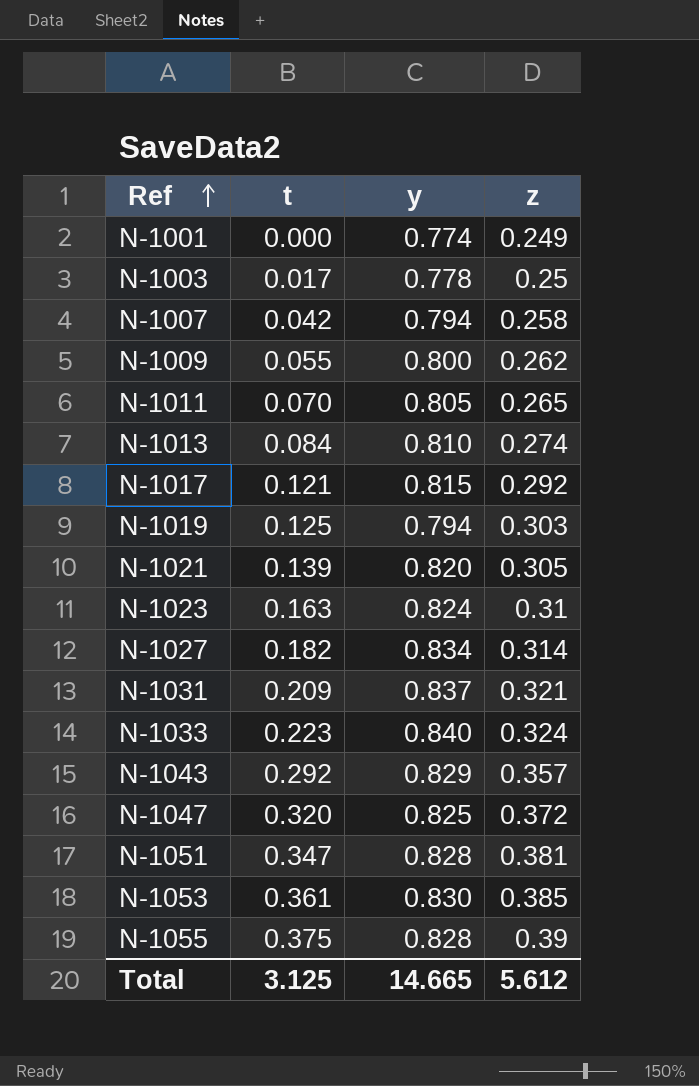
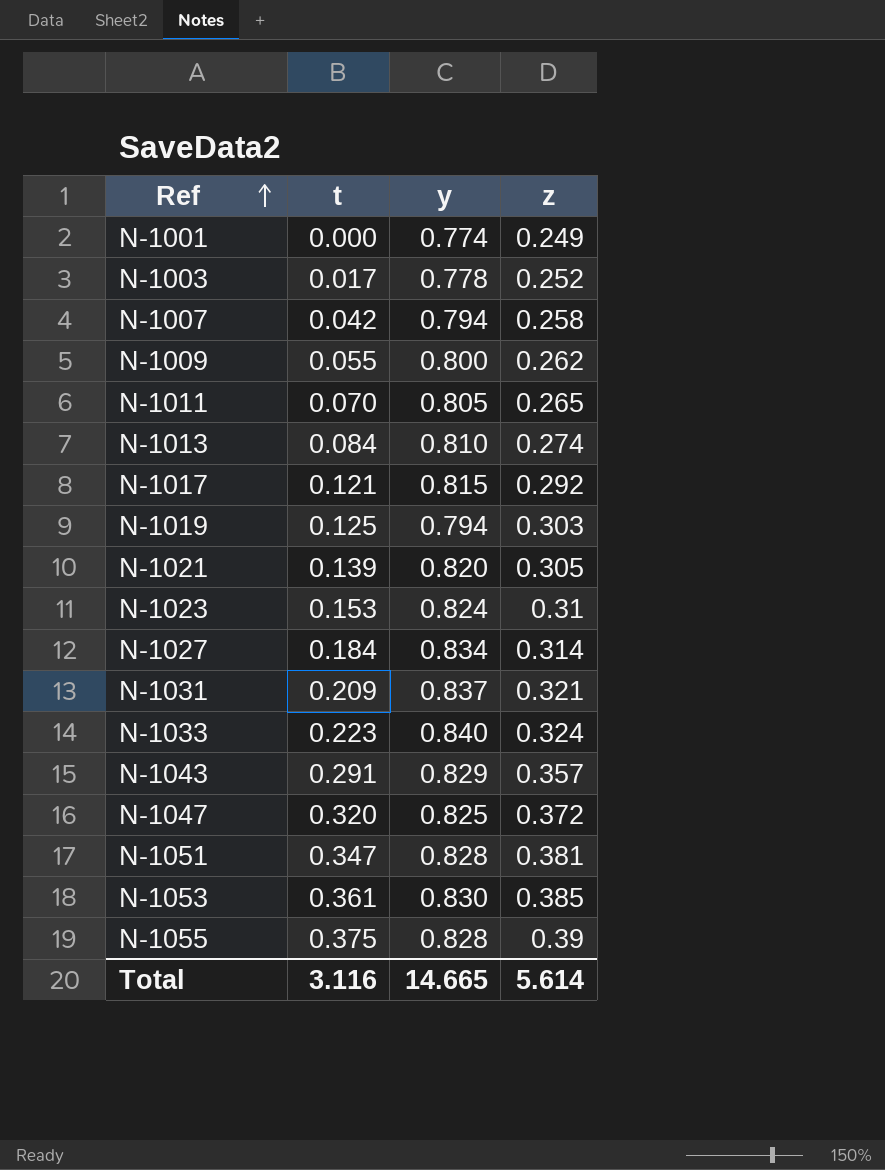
N-1003 | z: 0.25 -> 0.252
N-1023 | t: 0.163 -> 0.153
N-1027 | t: 0.182 -> 0.184
N-1043 | t: 0.292 -> 0.291
Total | t: 3.125 -> 3.116
Total | z: 5.612 -> 5.614

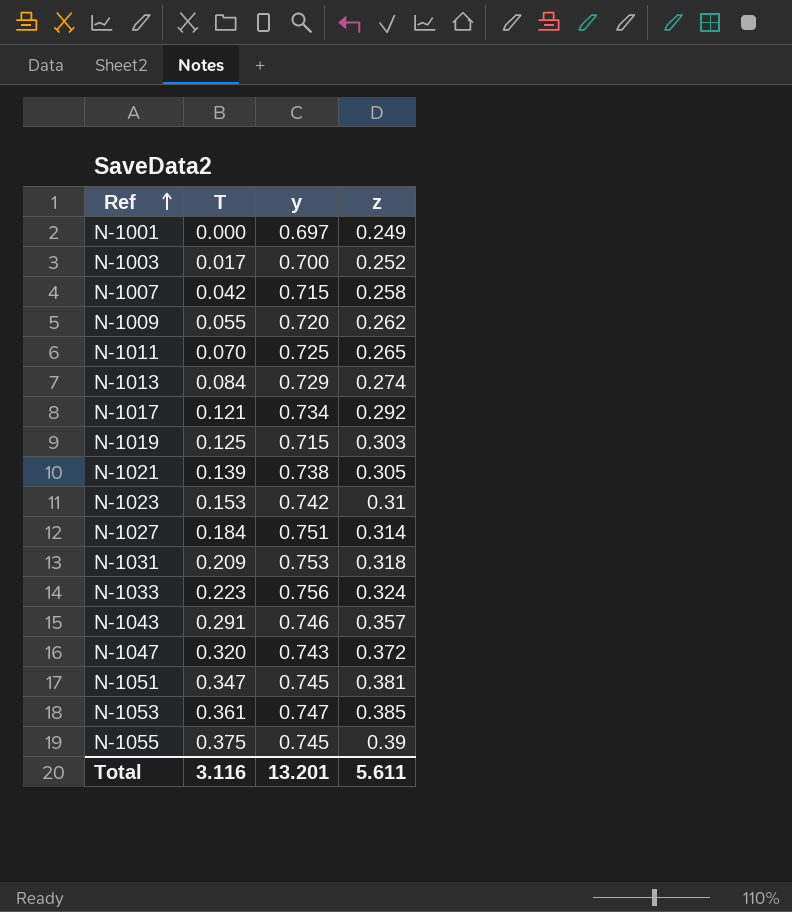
column name: t -> T
N-1001 | y: 0.774 -> 0.697
N-1003 | y: 0.778 -> 0.700
N-1007 | y: 0.794 -> 0.715
N-1009 | y: 0.800 -> 0.720
N-1011 | y: 0.805 -> 0.725
N-1013 | y: 0.810 -> 0.729
N-1017 | y: 0.815 -> 0.734
N-1019 | y: 0.794 -> 0.715
N-1021 | y: 0.820 -> 0.738
N-1023 | y: 0.824 -> 0.742
N-1027 | y: 0.834 -> 0.751
N-1031 | y: 0.837 -> 0.753
N-1031 | z: 0.321 -> 0.318
N-1033 | y: 0.840 -> 0.756
N-1043 | y: 0.829 -> 0.746
N-1047 | y: 0.825 -> 0.743
N-1051 | y: 0.828 -> 0.745
N-1053 | y: 0.830 -> 0.747
N-1055 | y: 0.828 -> 0.745
Total | y: 14.665 -> 13.201
Total | z: 5.614 -> 5.611

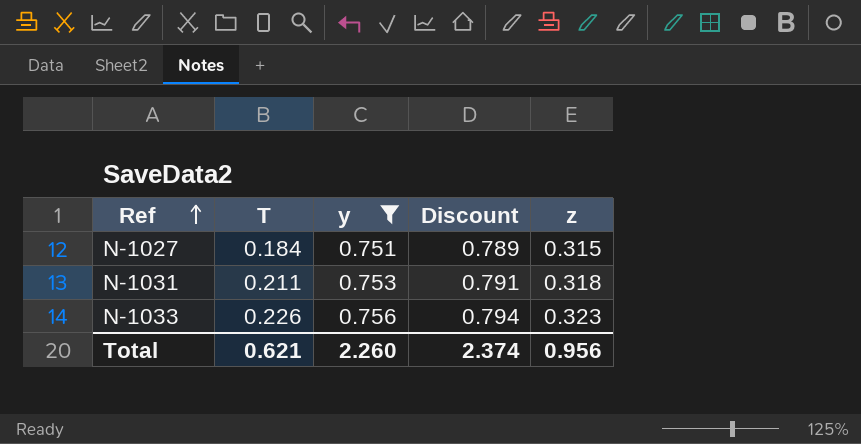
filter: none -> y >= 0.751
column Discount | formula: none -> [y] * 1.05
N-1027 | z: 0.314 -> 0.315
N-1031 | T: 0.209 -> 0.211
N-1033 | T: 0.223 -> 0.226
N-1033 | z: 0.324 -> 0.323
Total | T: 3.116 -> 0.621
Total | y: 13.201 -> 2.260
Total | z: 5.611 -> 0.956

